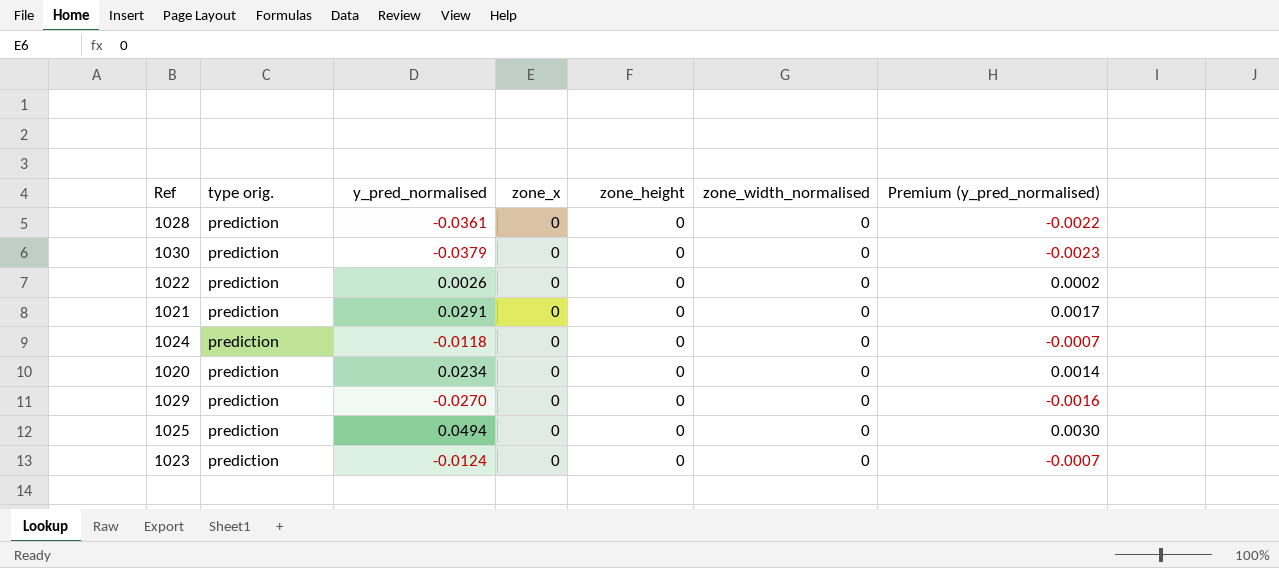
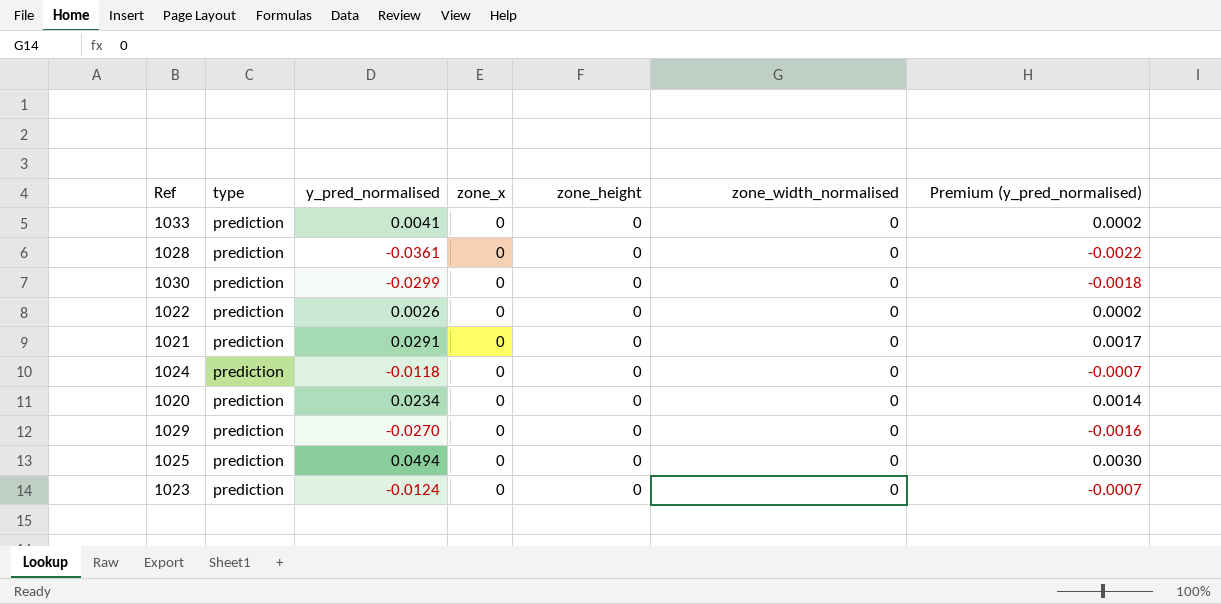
column name: type orig. -> type
row 1033: none -> prediction | 0.0041 | 0 | 0 | 0 | 0.0002
1030 | y_pred_normalised: -0.0379 -> -0.0299
1030 | Premium (y_pred_normalised): -0.0023 -> -0.0018

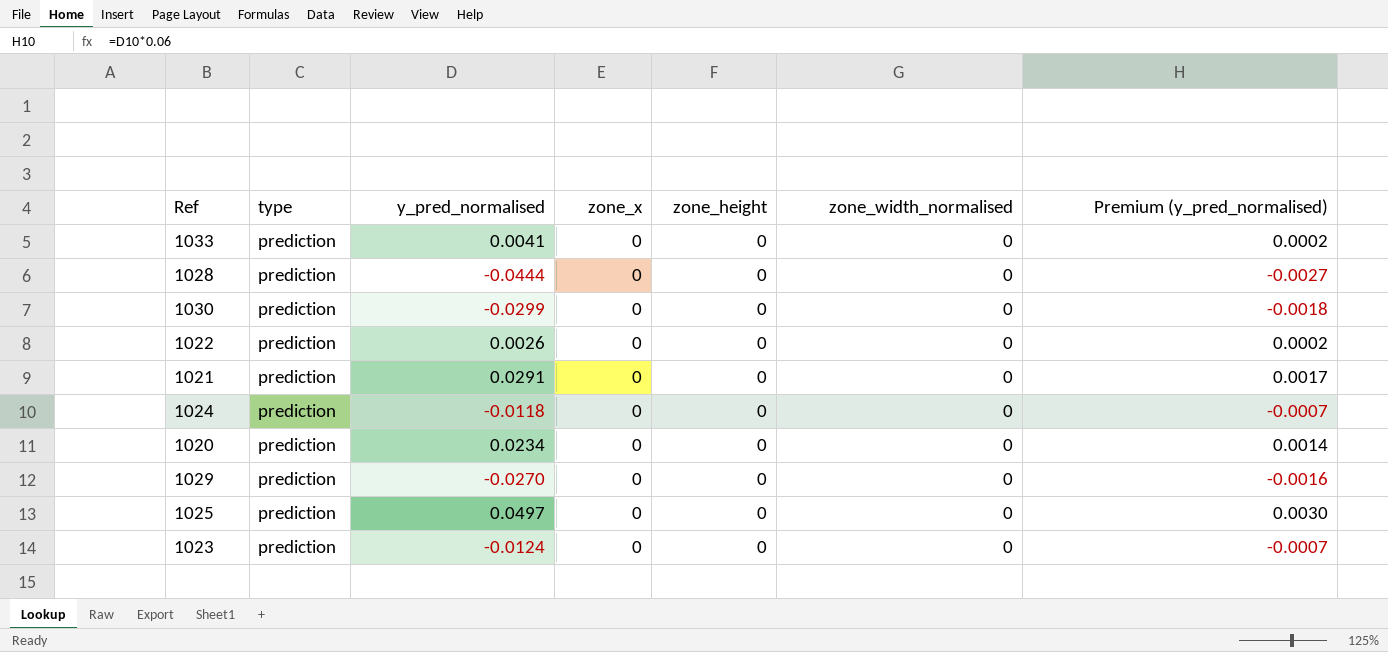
1028 | y_pred_normalised: -0.0361 -> -0.0444
1028 | Premium (y_pred_normalised): -0.0022 -> -0.0027
1025 | y_pred_normalised: 0.0494 -> 0.0497

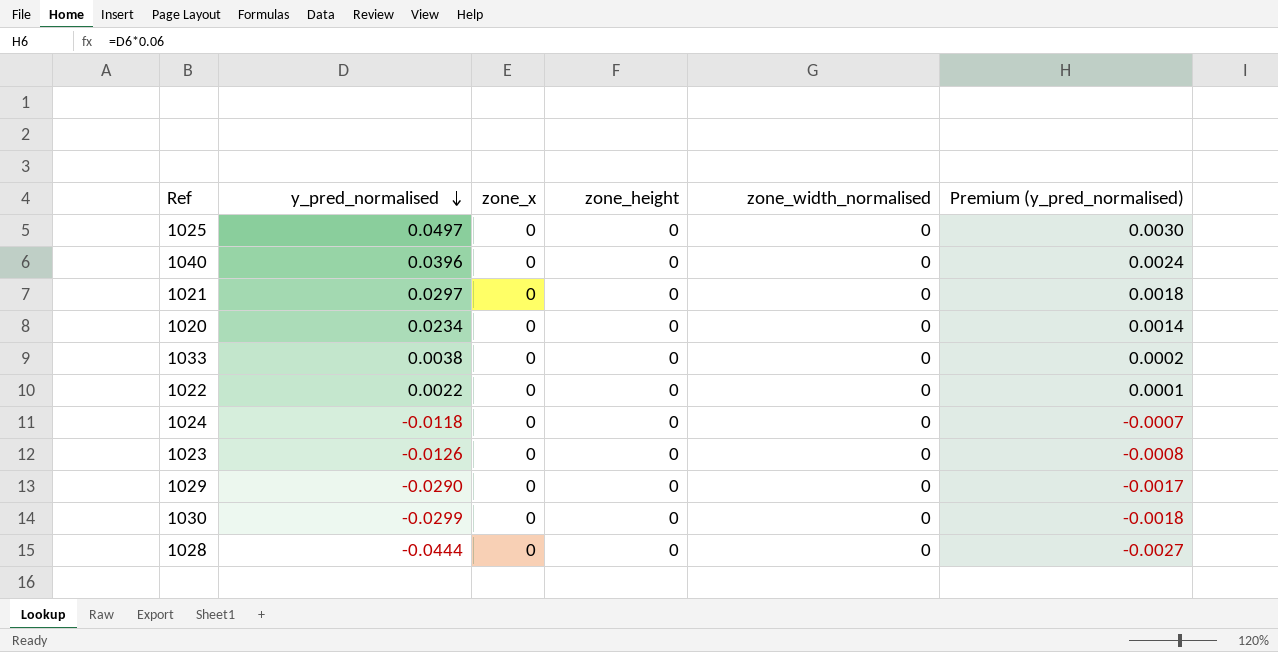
row order: none -> y_pred_normalised descending
column type | position: 2 -> none
row 1040: none -> 0.0396 | 0 | 0 | 0 | 0.0024
1021 | y_pred_normalised: 0.0291 -> 0.0297
1021 | Premium (y_pred_normalised): 0.0017 -> 0.0018
1033 | y_pred_normalised: 0.0041 -> 0.0038
1022 | y_pred_normalised: 0.0026 -> 0.0022
1022 | Premium (y_pred_normalised): 0.0002 -> 0.0001
1023 | y_pred_normalised: -0.0124 -> -0.0126
1023 | Premium (y_pred_normalised): -0.0007 -> -0.0008
1029 | y_pred_normalised: -0.0270 -> -0.0290
1029 | Premium (y_pred_normalised): -0.0016 -> -0.0017

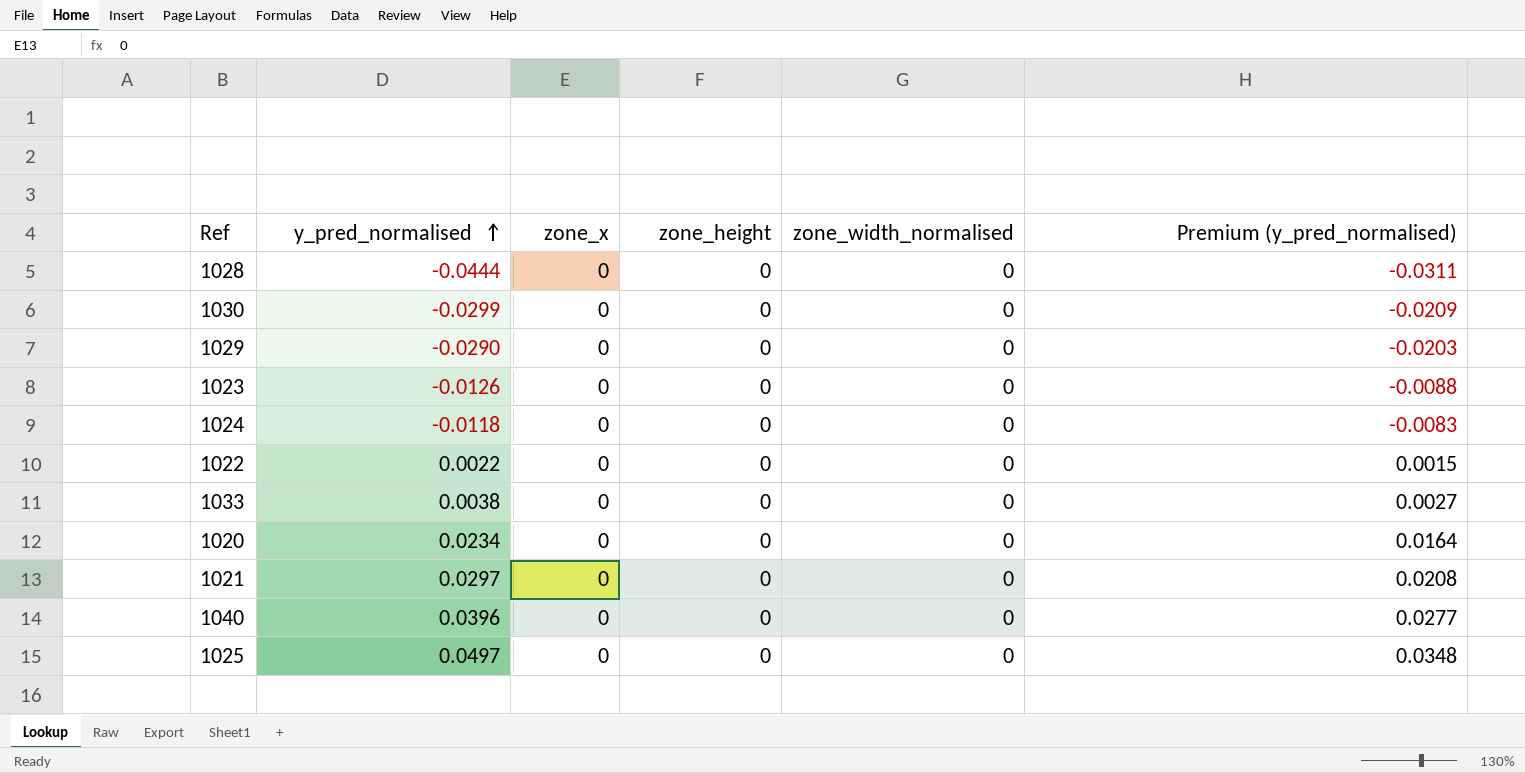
row order: y_pred_normalised descending -> y_pred_normalised ascending
column Premium (y_pred_normalised) | formula: [y_pred_normalised] * 0.06 -> [y_pred_normalised] * 0.7

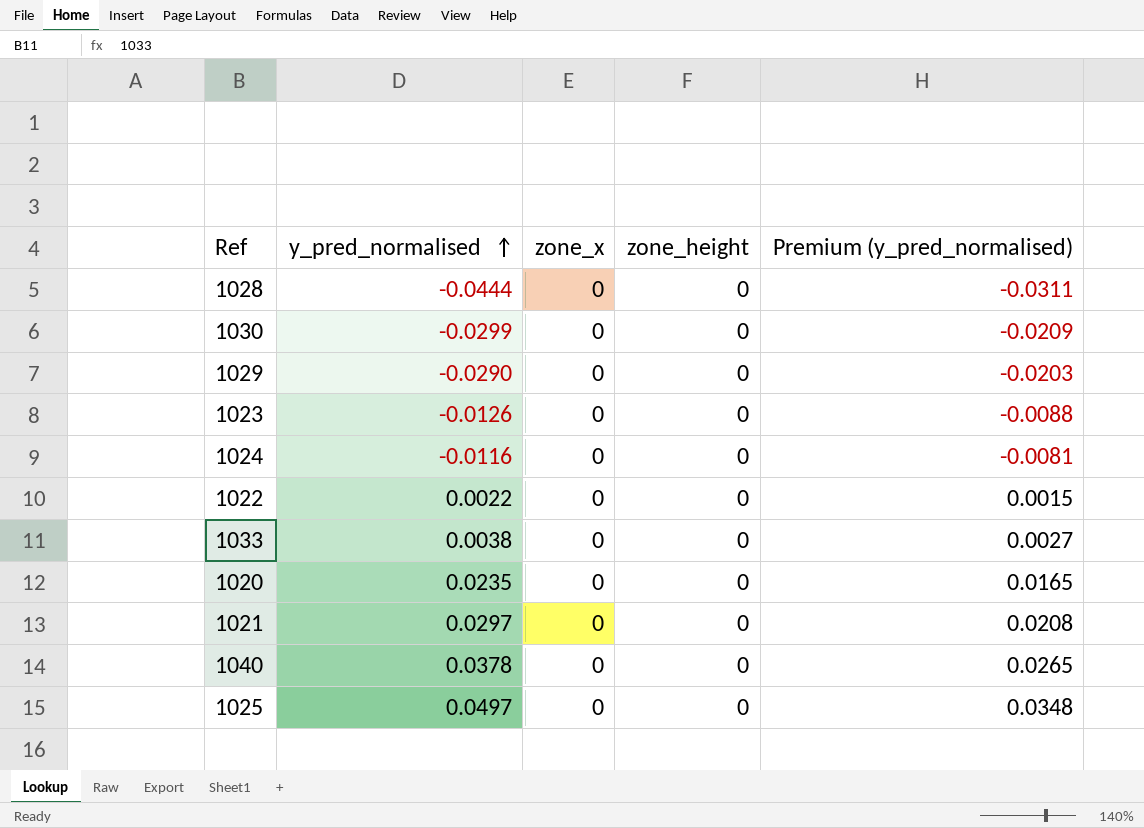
column zone_width_normalised | position: 5 -> none
1024 | y_pred_normalised: -0.0118 -> -0.0116
1024 | Premium (y_pred_normalised): -0.0083 -> -0.0081
1020 | y_pred_normalised: 0.0234 -> 0.0235
1020 | Premium (y_pred_normalised): 0.0164 -> 0.0165
1040 | y_pred_normalised: 0.0396 -> 0.0378
1040 | Premium (y_pred_normalised): 0.0277 -> 0.0265

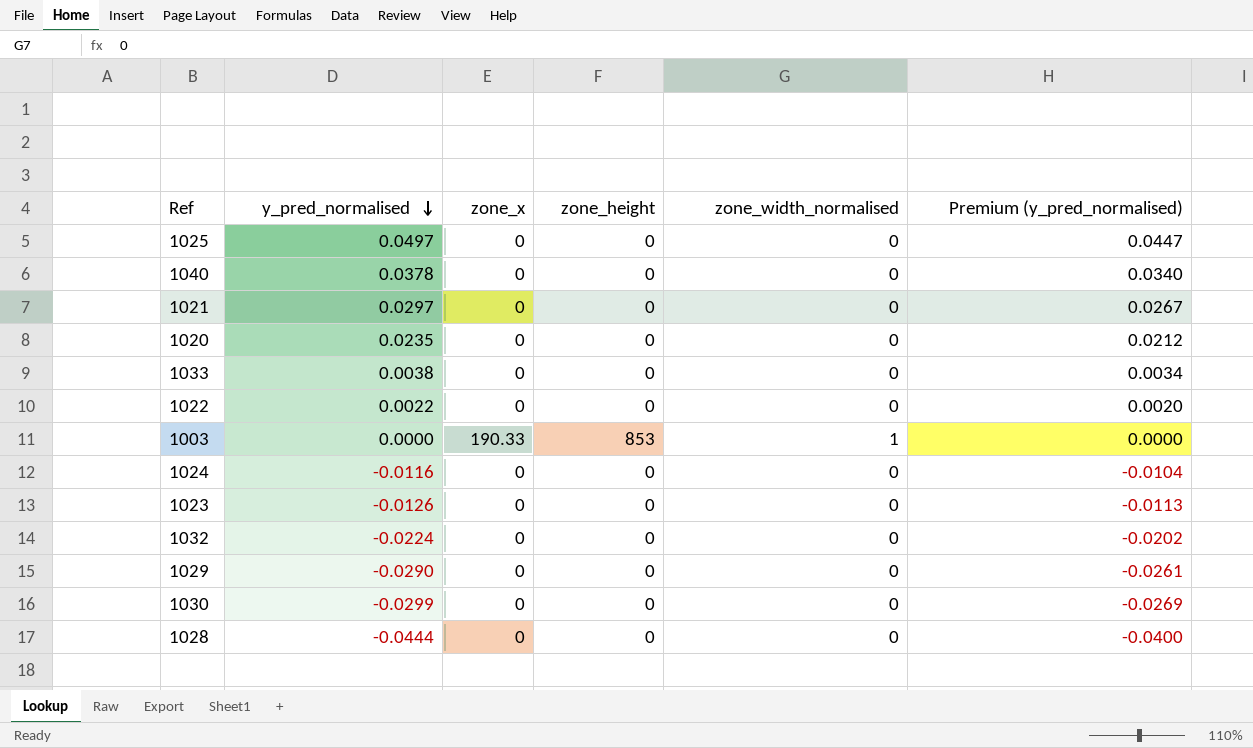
row order: y_pred_normalised ascending -> y_pred_normalised descending
column zone_width_normalised | position: none -> 5
column Premium (y_pred_normalised) | formula: [y_pred_normalised] * 0.7 -> [y_pred_normalised] * 0.9
row 1003: none -> 0.0000 | 190.33 | 853 | 1 | 0.0000
row 1032: none -> -0.0224 | 0 | 0 | 0 | -0.0202

